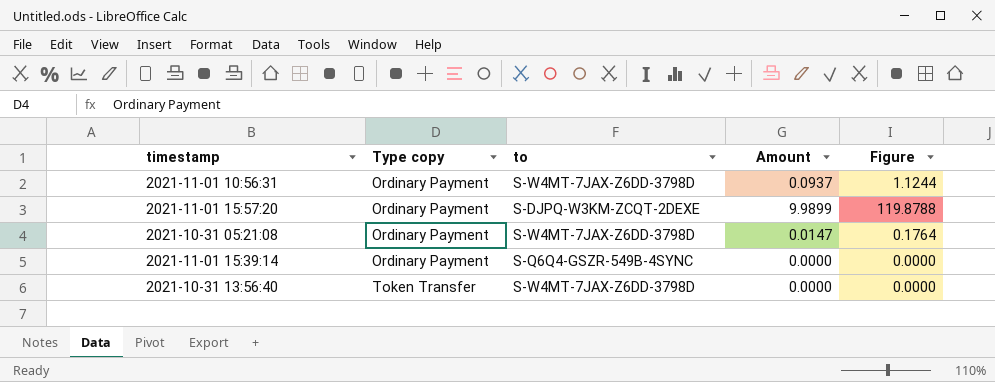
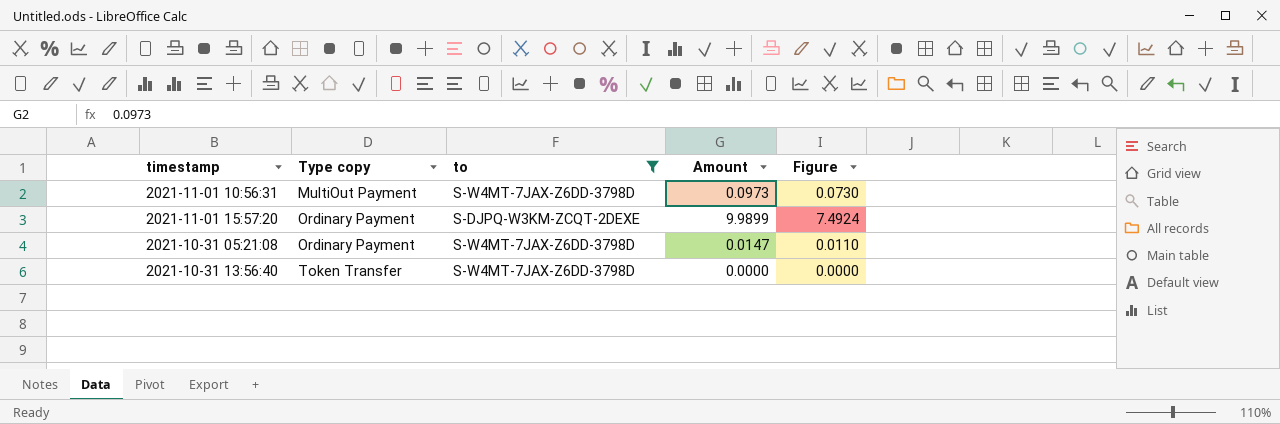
filter: none -> to != S-Q6Q4-GSZR-549B-4SYNC
column Figure | formula: [Amount] * 12 -> [Amount] * 0.75
2021-11-01 10:56:31 | Type copy: Ordinary Payment -> MultiOut Payment
2021-11-01 10:56:31 | Amount: 0.0937 -> 0.0973

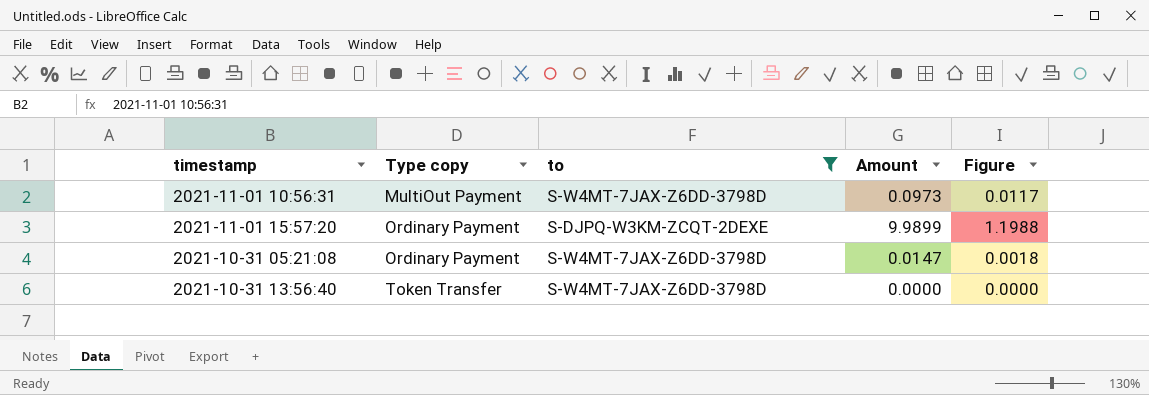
column Figure | formula: [Amount] * 0.75 -> [Amount] * 0.12

